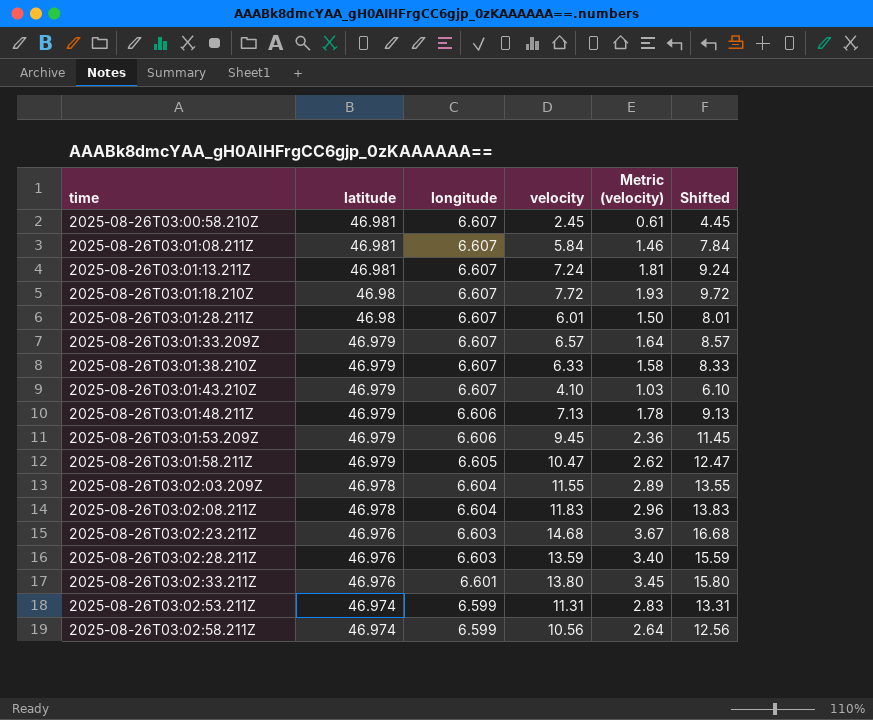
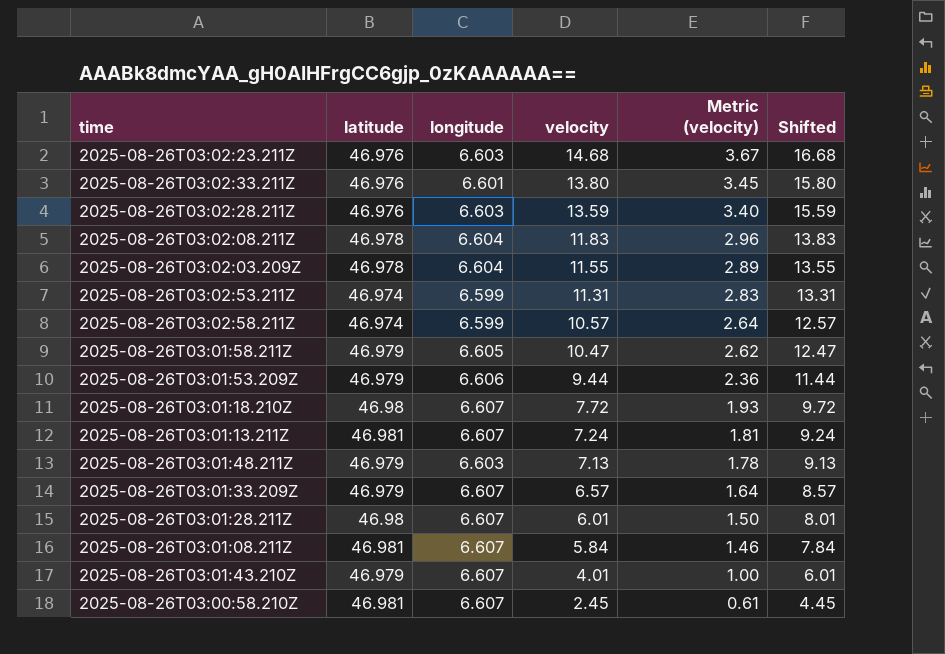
row order: time ascending -> velocity descending
row 2025-08-26T03:01:38.210Z: 46.979 | 6.607 | 6.33 | 1.58 | 8.33 -> none
2025-08-26T03:02:58.211Z | velocity: 10.56 -> 10.57
2025-08-26T03:02:58.211Z | Shifted: 12.56 -> 12.57
2025-08-26T03:01:53.209Z | velocity: 9.45 -> 9.44
2025-08-26T03:01:53.209Z | Shifted: 11.45 -> 11.44
2025-08-26T03:01:48.211Z | longitude: 6.606 -> 6.603
2025-08-26T03:01:43.210Z | velocity: 4.10 -> 4.01
2025-08-26T03:01:43.210Z | Metric (velocity): 1.03 -> 1.00
2025-08-26T03:01:43.210Z | Shifted: 6.10 -> 6.01

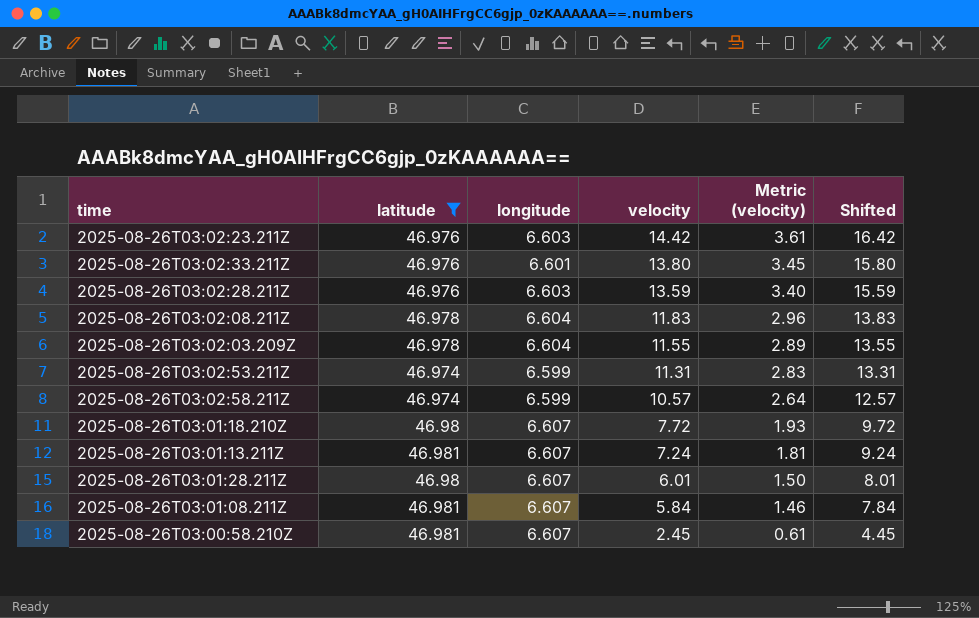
filter: none -> latitude != 46.979
2025-08-26T03:02:23.211Z | velocity: 14.68 -> 14.42
2025-08-26T03:02:23.211Z | Metric (velocity): 3.67 -> 3.61
2025-08-26T03:02:23.211Z | Shifted: 16.68 -> 16.42

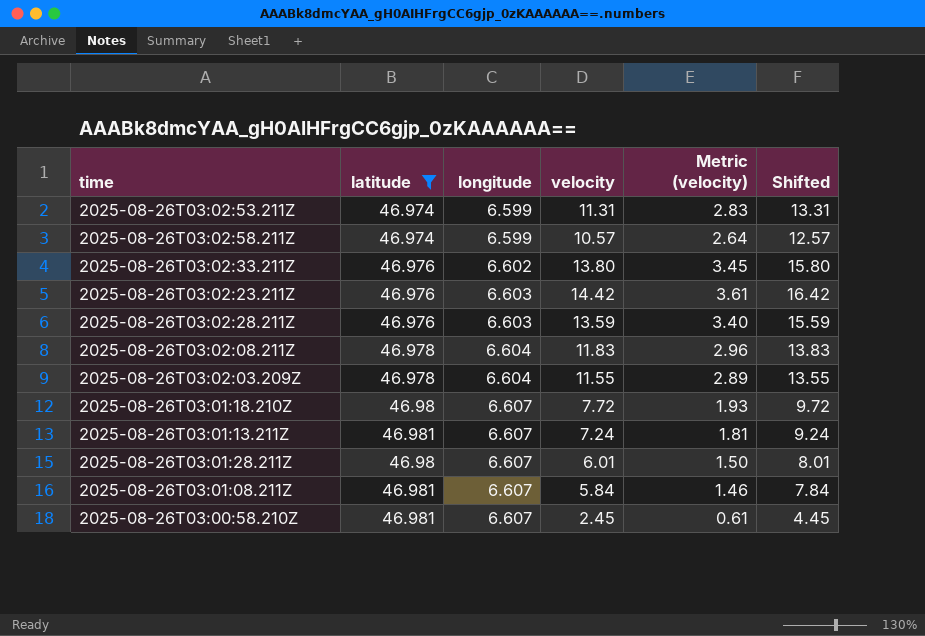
row order: velocity descending -> longitude ascending
2025-08-26T03:02:33.211Z | longitude: 6.601 -> 6.602

